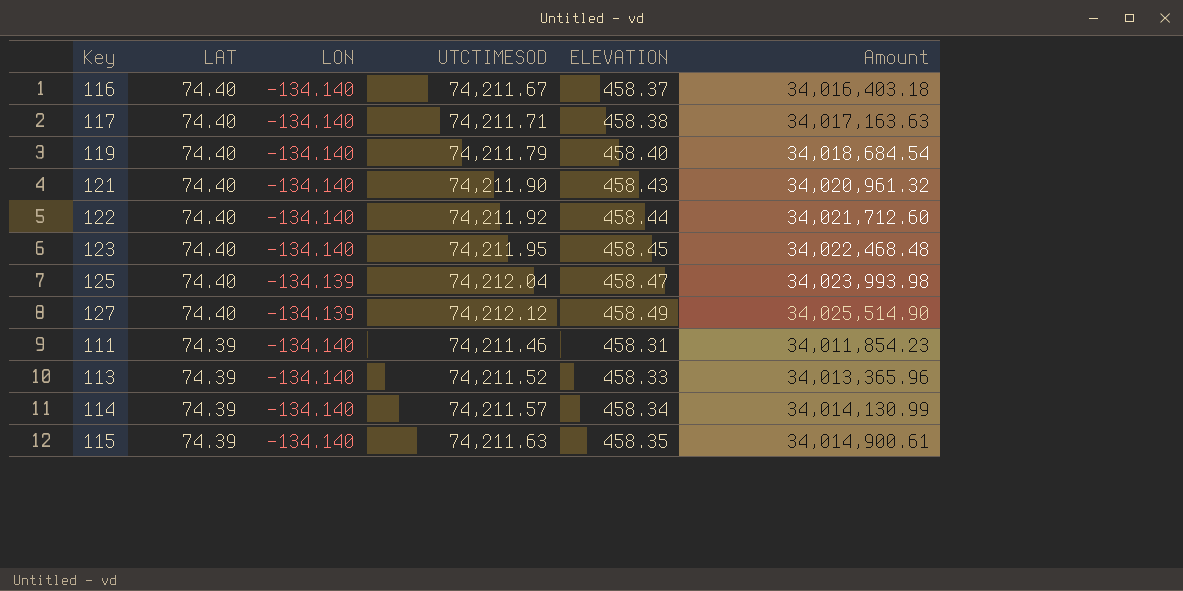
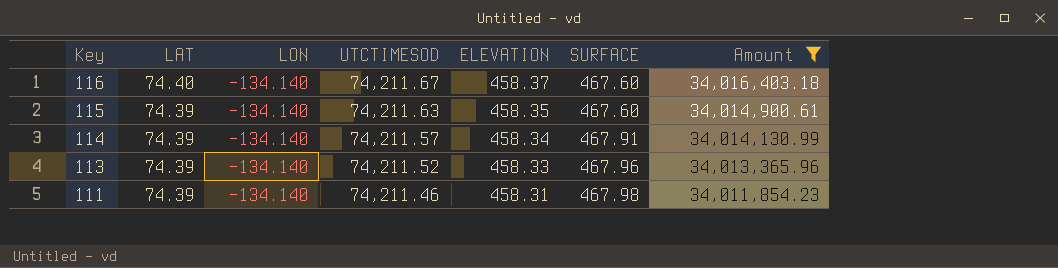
filter: none -> Amount <= 34,016,403.18
row order: LAT descending -> Key descending
column SURFACE | position: none -> 6

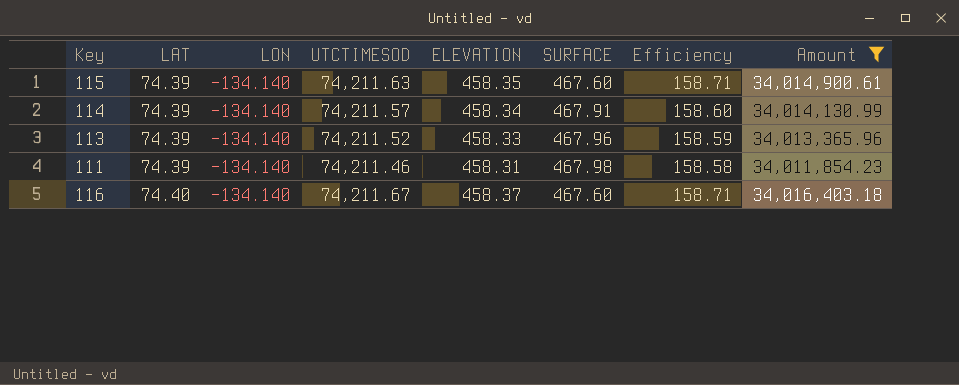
row order: Key descending -> LAT ascending
column Efficiency | formula: none -> [UTCTIMESOD] / [SURFACE]

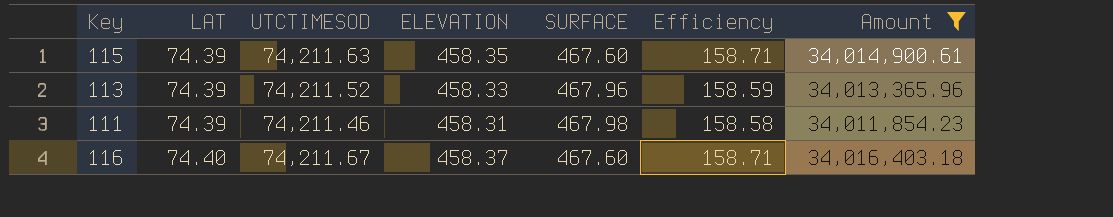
column LON | position: 3 -> none
row 114: 74.39 | -134.140 | 74,211.57 | 458.34 | 467.91 | 158.60 | 34,014,130.99 -> none

